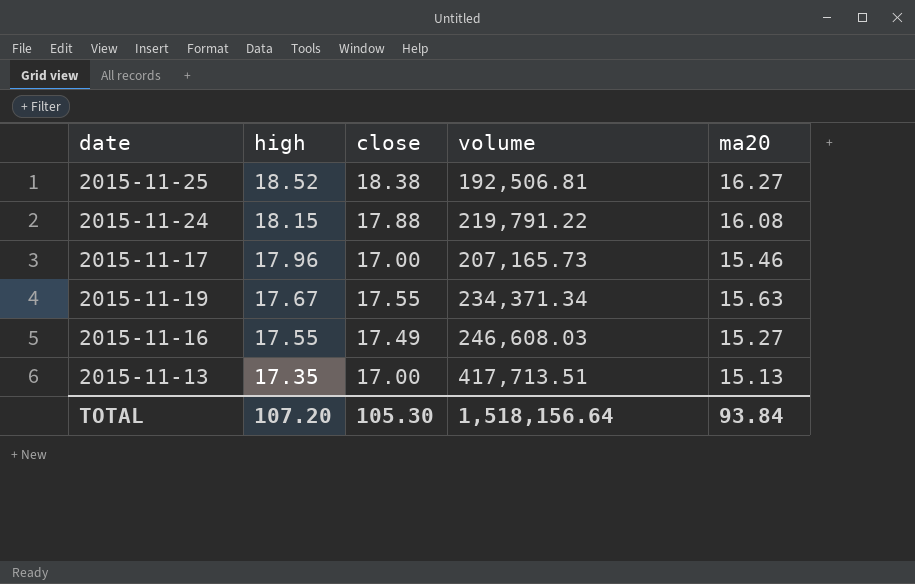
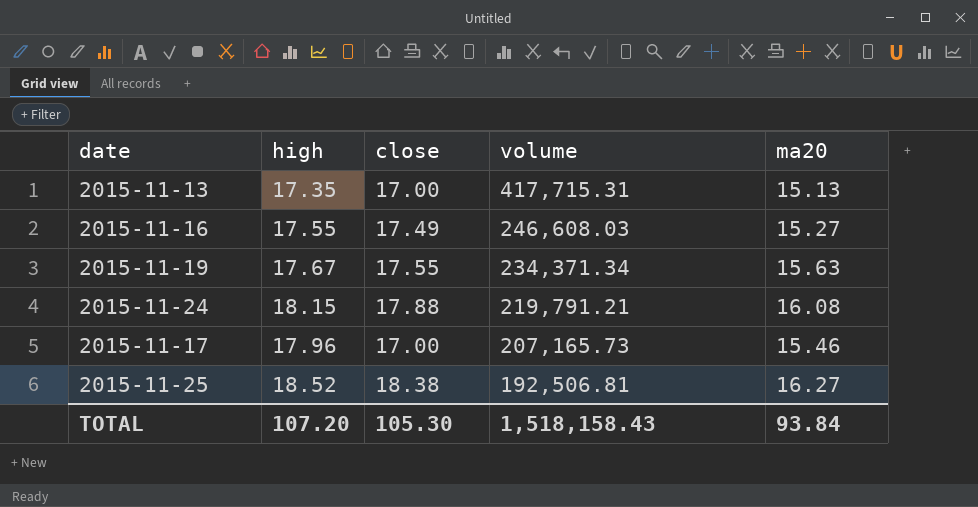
row order: high descending -> volume descending
2015-11-13 | volume: 417,713.51 -> 417,715.31
2015-11-24 | volume: 219,791.22 -> 219,791.21
TOTAL | volume: 1,518,156.64 -> 1,518,158.43

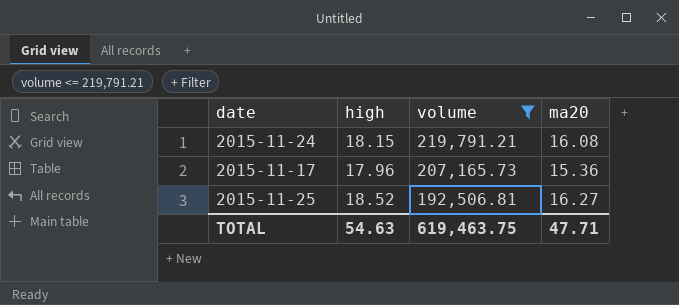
filter: none -> volume <= 219,791.21
column close | position: 3 -> none
2015-11-17 | ma20: 15.46 -> 15.36
TOTAL | high: 107.20 -> 54.63
TOTAL | volume: 1,518,158.43 -> 619,463.75
TOTAL | ma20: 93.84 -> 47.71

